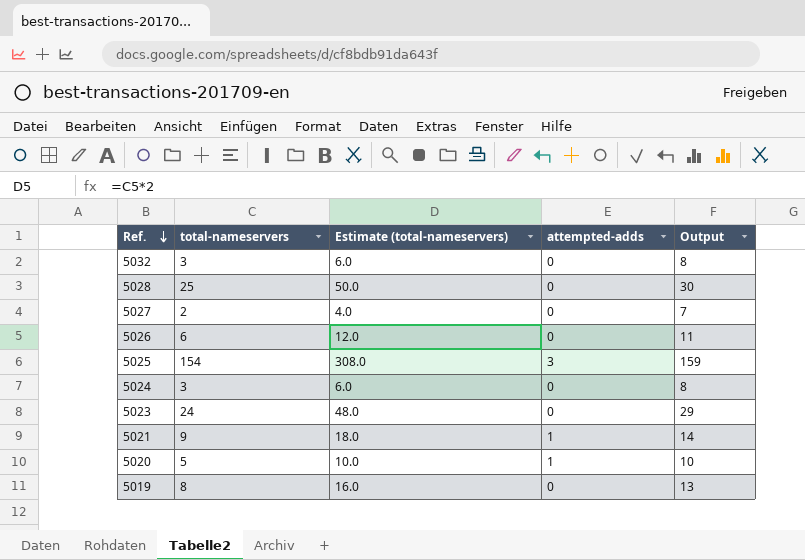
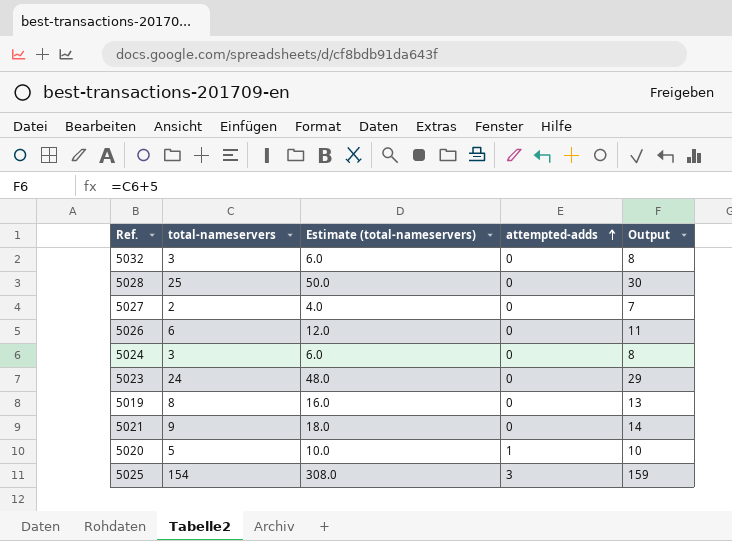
row order: Ref. descending -> attempted-adds ascending
5021 | attempted-adds: 1 -> 0

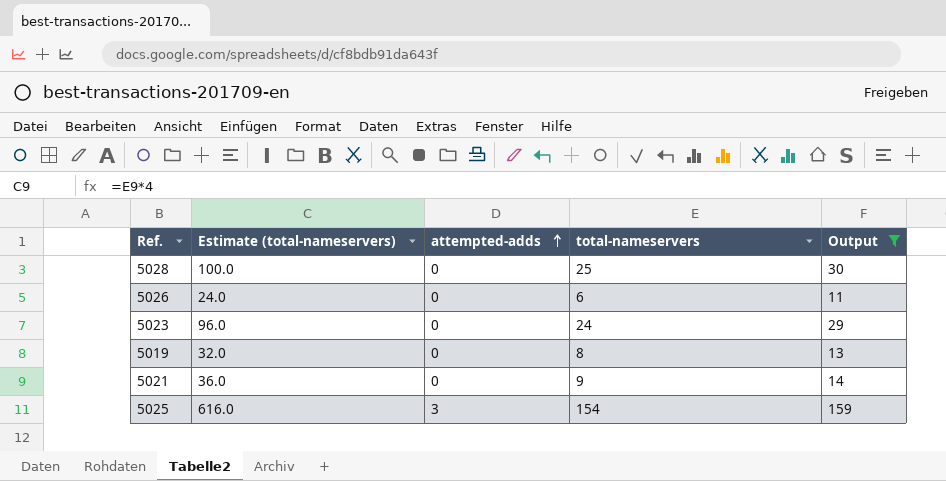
filter: none -> Output >= 11
column Estimate (total-nameservers) | formula: [total-nameservers] * 2 -> [total-nameservers] * 4
column total-nameservers | position: 2 -> 4

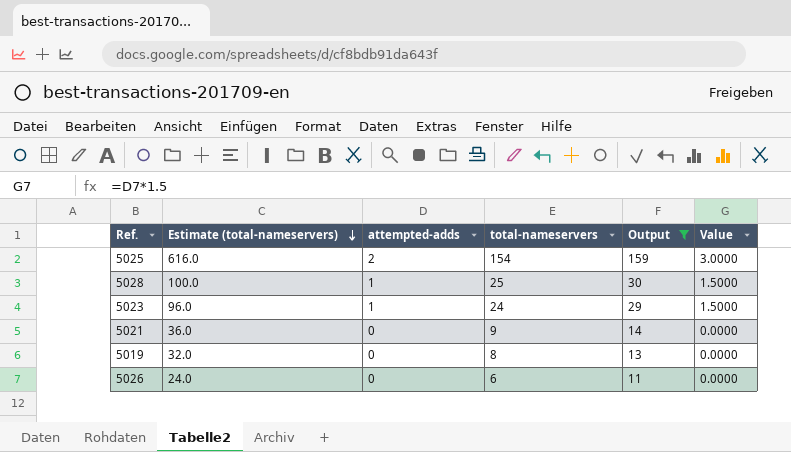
row order: attempted-adds ascending -> Estimate (total-nameservers) descending
column Value | formula: none -> [attempted-adds] * 1.5
5025 | attempted-adds: 3 -> 2
5028 | attempted-adds: 0 -> 1
5023 | attempted-adds: 0 -> 1

